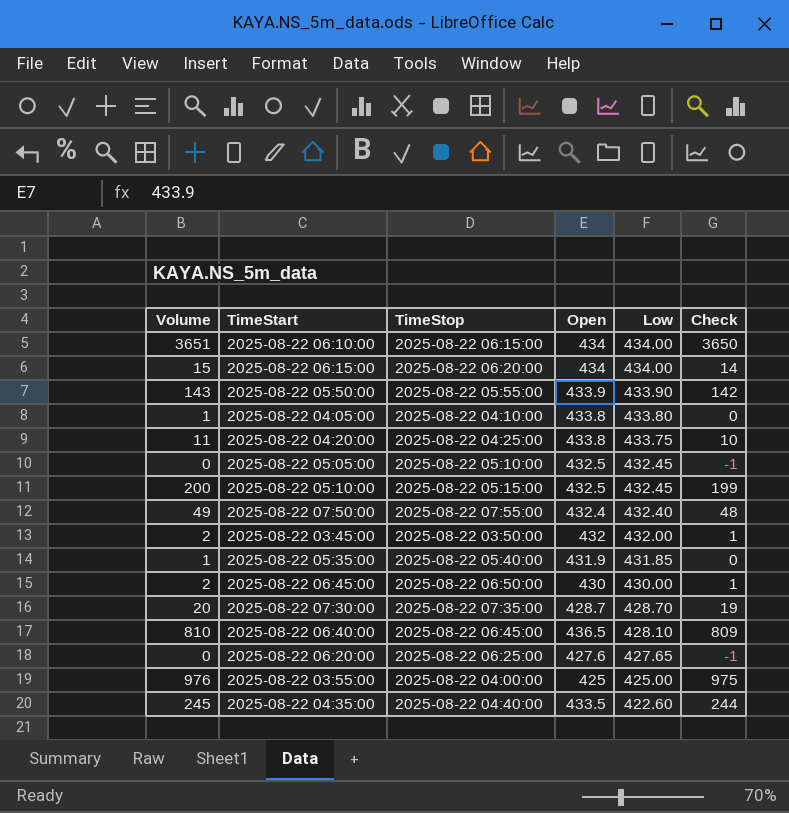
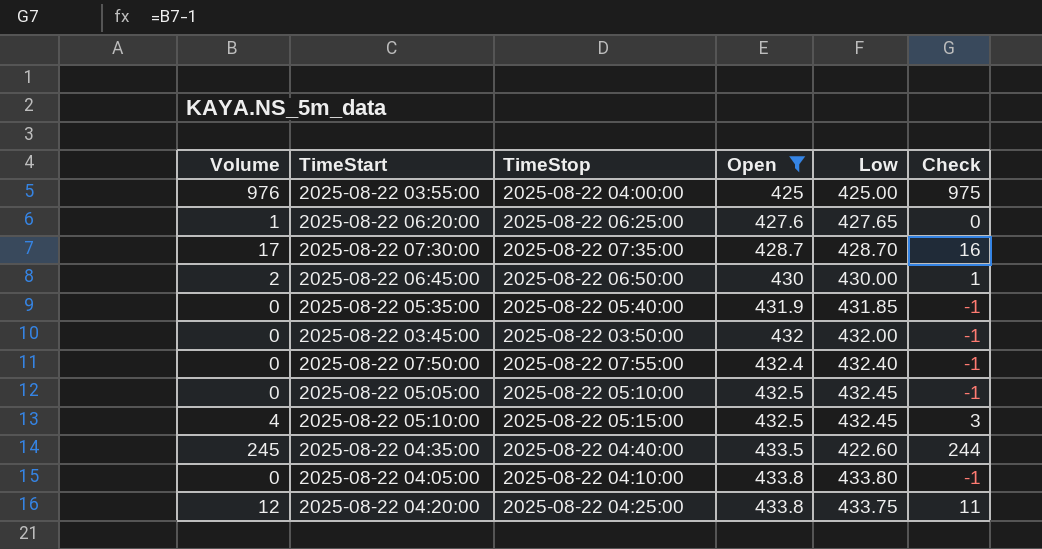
filter: none -> Open <= 433.8
row order: Low descending -> Open ascending
2025-08-22 06:20:00 | Volume: 0 -> 1
2025-08-22 06:20:00 | Check: -1 -> 0
2025-08-22 07:30:00 | Volume: 20 -> 17
2025-08-22 07:30:00 | Check: 19 -> 16
2025-08-22 05:35:00 | Volume: 1 -> 0
2025-08-22 05:35:00 | Check: 0 -> -1
2025-08-22 03:45:00 | Volume: 2 -> 0
2025-08-22 03:45:00 | Check: 1 -> -1
2025-08-22 07:50:00 | Volume: 49 -> 0
2025-08-22 07:50:00 | Check: 48 -> -1
2025-08-22 05:10:00 | Volume: 200 -> 4
2025-08-22 05:10:00 | Check: 199 -> 3
2025-08-22 04:05:00 | Volume: 1 -> 0
2025-08-22 04:05:00 | Check: 0 -> -1
2025-08-22 04:20:00 | Volume: 11 -> 12
2025-08-22 04:20:00 | Check: 10 -> 11

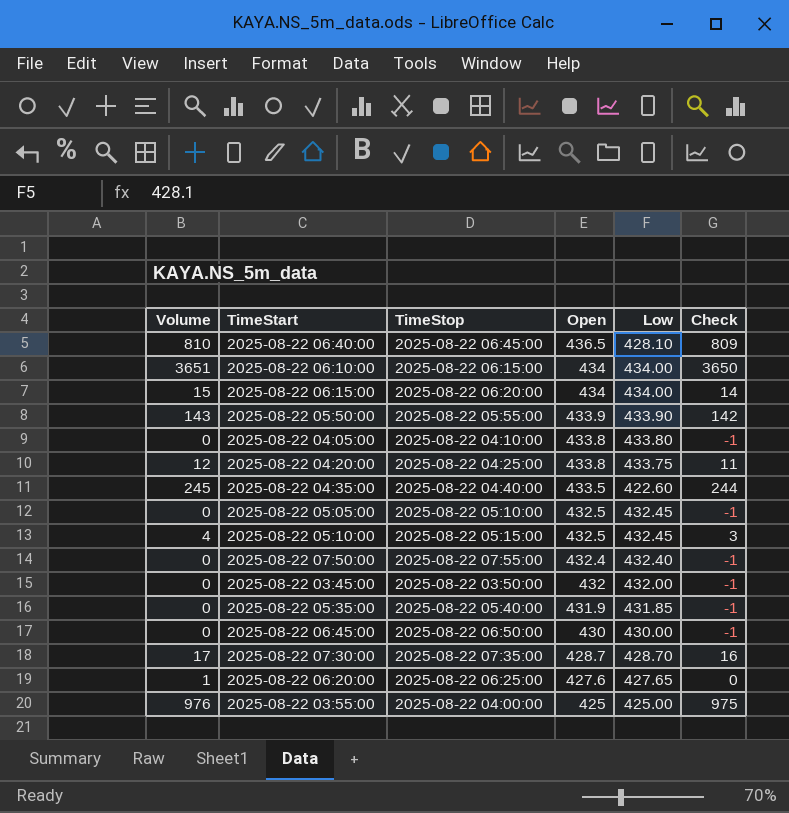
filter: Open <= 433.8 -> none
row order: Open ascending -> Open descending
2025-08-22 06:45:00 | Volume: 2 -> 0
2025-08-22 06:45:00 | Check: 1 -> -1

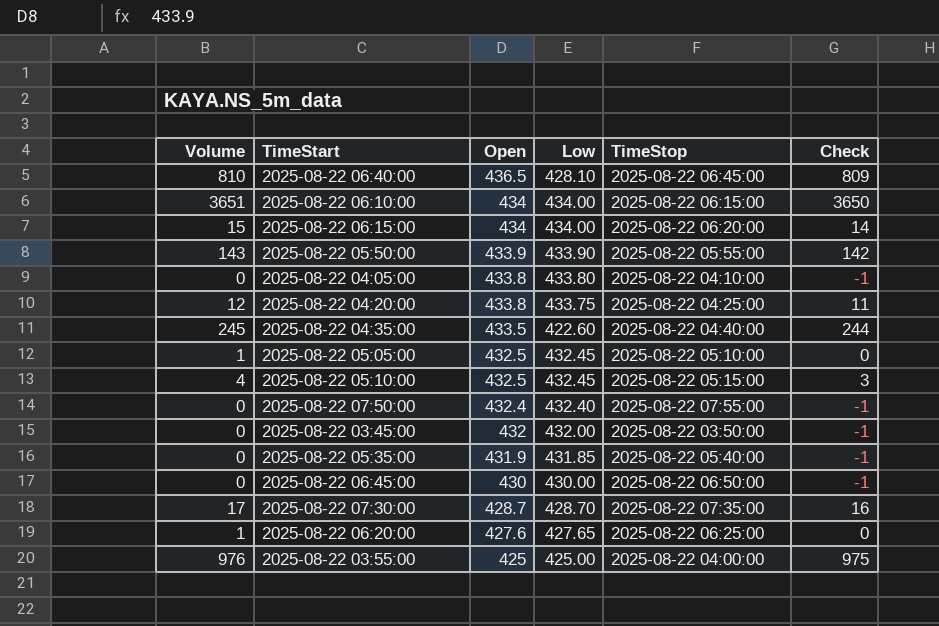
column TimeStop | position: 3 -> 5
2025-08-22 05:05:00 | Volume: 0 -> 1
2025-08-22 05:05:00 | Check: -1 -> 0

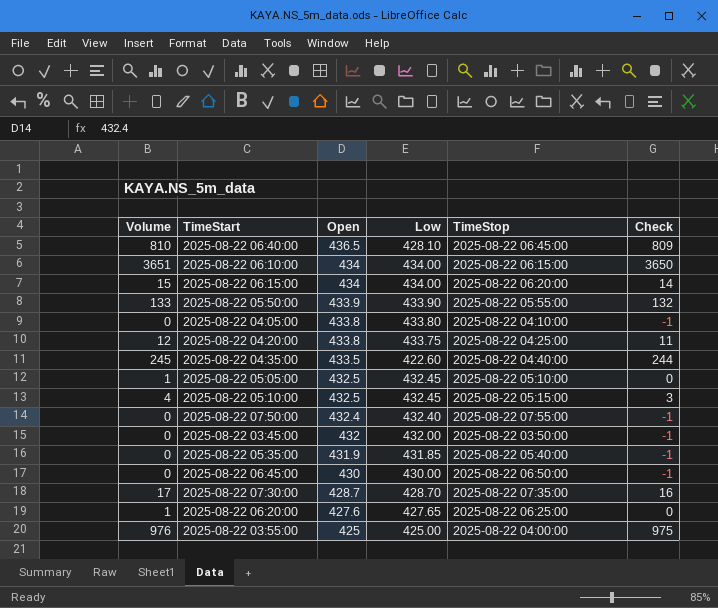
2025-08-22 05:50:00 | Volume: 143 -> 133
2025-08-22 05:50:00 | Check: 142 -> 132

